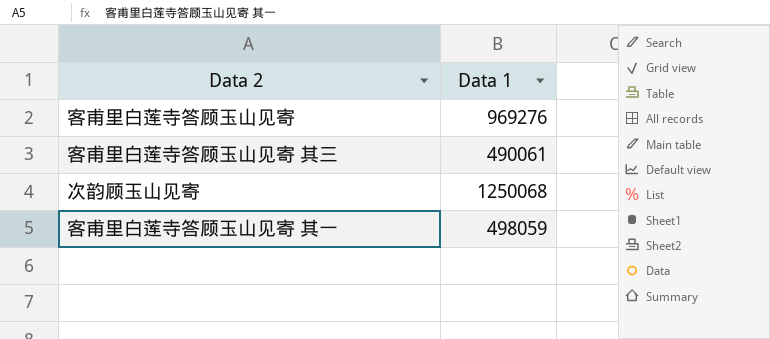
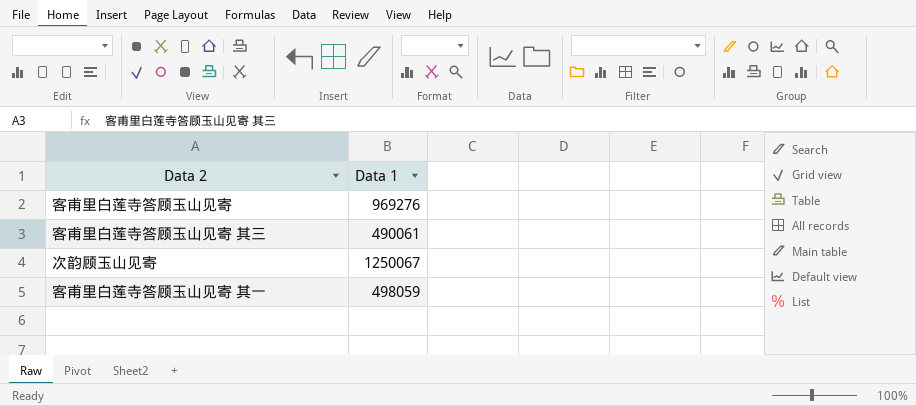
次韵顾玉山见寄 | Data 1: 1250068 -> 1250067

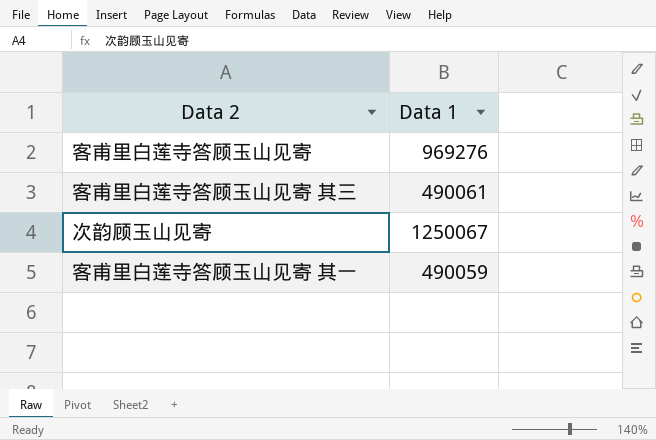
客甫里白莲寺答顾玉山见寄 其一 | Data 1: 498059 -> 490059

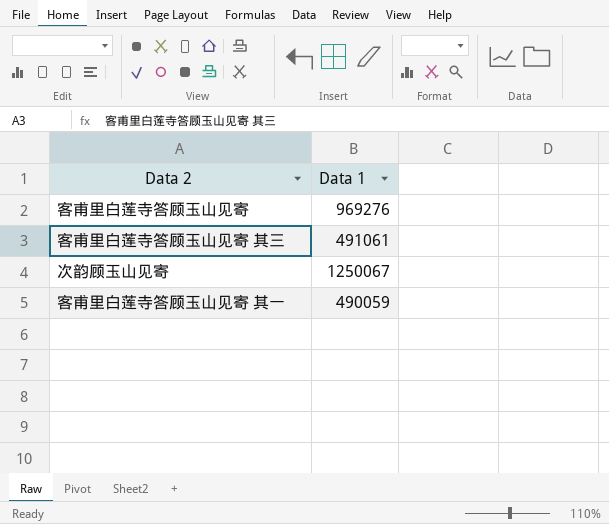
客甫里白莲寺答顾玉山见寄 其三 | Data 1: 490061 -> 491061

